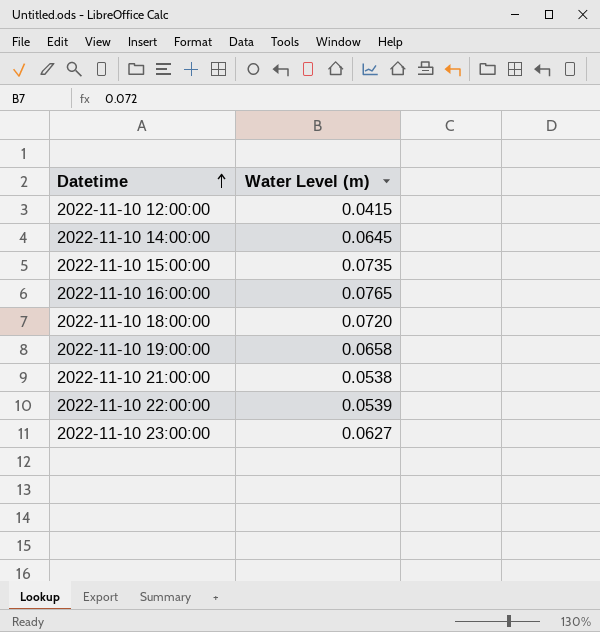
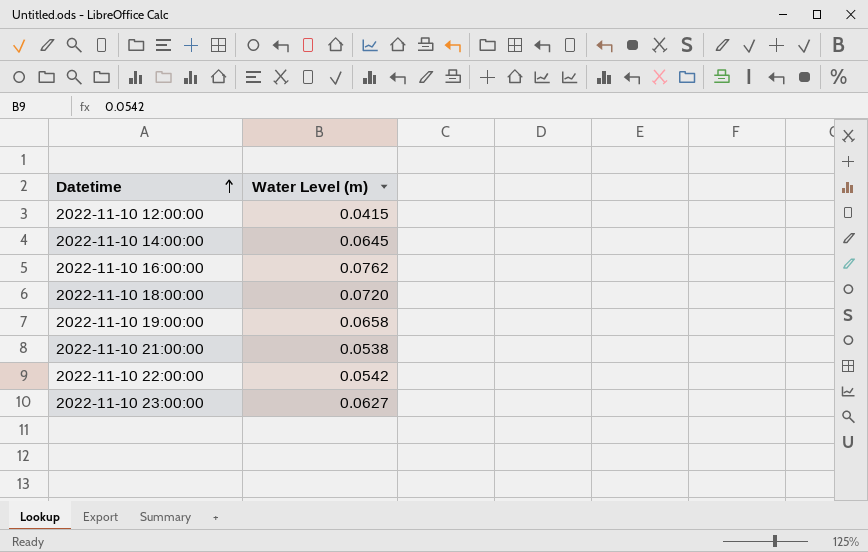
row 2022-11-10 15:00:00: 0.0735 -> none
2022-11-10 16:00:00 | Water Level (m): 0.0765 -> 0.0762
2022-11-10 22:00:00 | Water Level (m): 0.0539 -> 0.0542

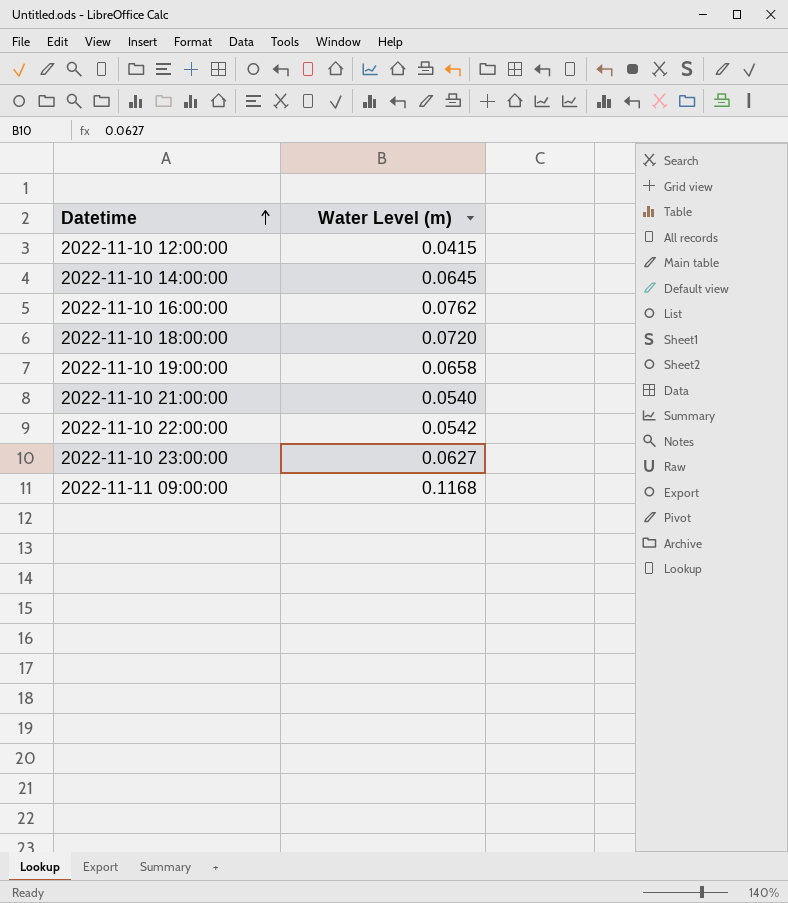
2022-11-10 21:00:00 | Water Level (m): 0.0538 -> 0.0540
row 2022-11-11 09:00:00: none -> 0.1168

